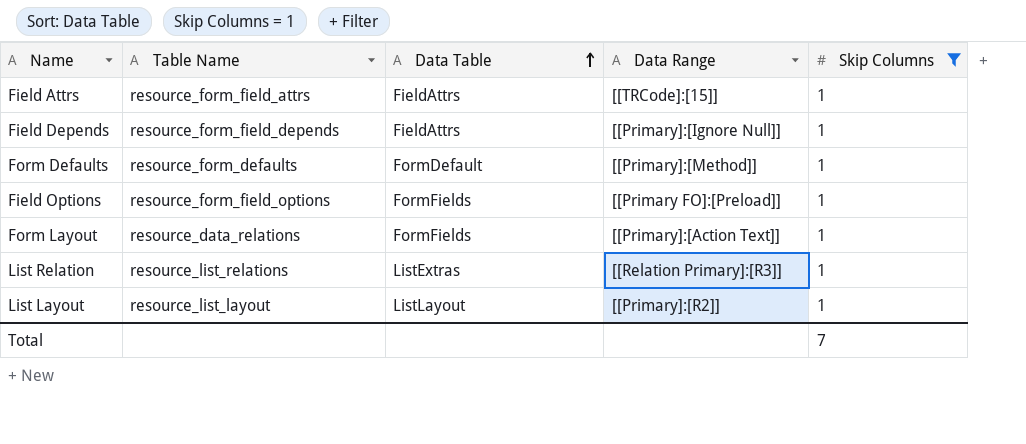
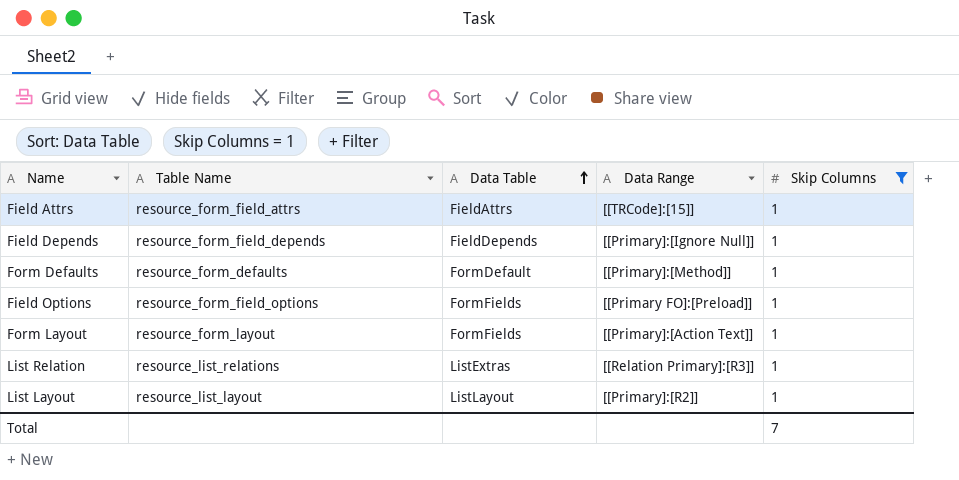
Field Depends | Data Table: FieldAttrs -> FieldDepends
Form Layout | Table Name: resource_data_relations -> resource_form_layout

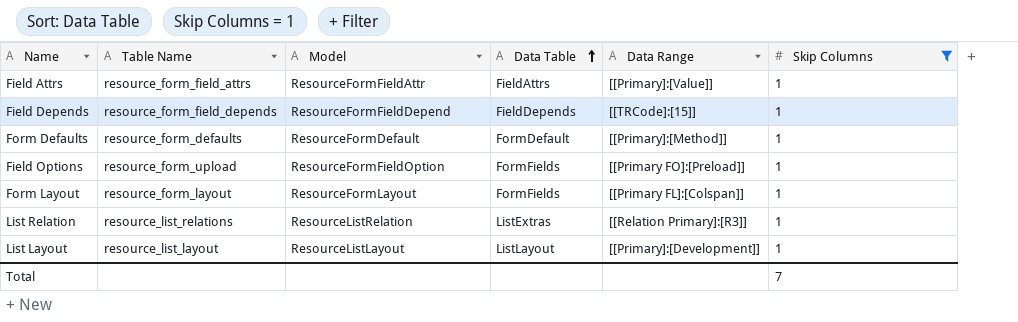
column Model | position: none -> 3
Field Attrs | Data Range: [[TRCode]:[15]] -> [[Primary]:[Value]]
Field Depends | Data Range: [[Primary]:[Ignore Null]] -> [[TRCode]:[15]]
Field Options | Table Name: resource_form_field_options -> resource_form_upload
Form Layout | Data Range: [[Primary]:[Action Text]] -> [[Primary FL]:[Colspan]]
List Layout | Data Range: [[Primary]:[R2]] -> [[Primary]:[Development]]

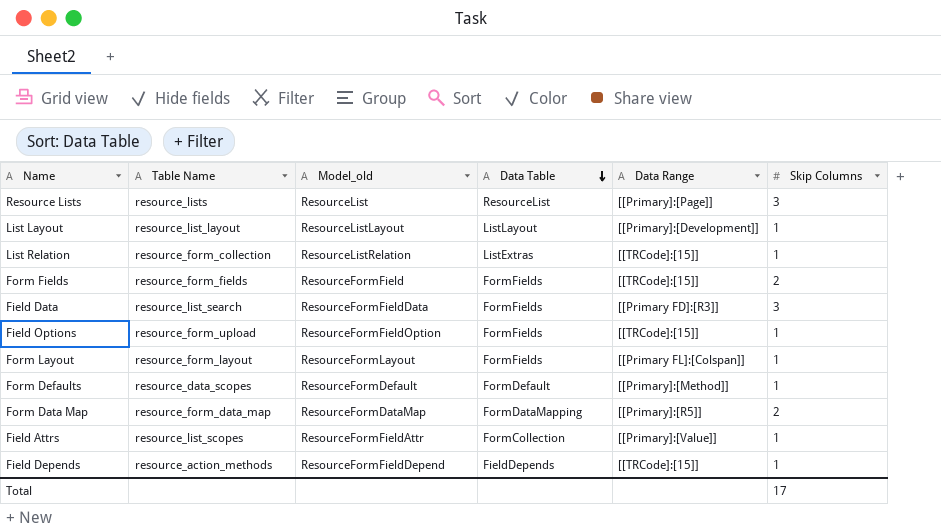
filter: Skip Columns = 1 -> none
row order: Data Table ascending -> Data Table descending
column name: Model -> Model_old
List Relation | Table Name: resource_list_relations -> resource_form_collection
List Relation | Data Range: [[Relation Primary]:[R3]] -> [[TRCode]:[15]]
Field Options | Data Range: [[Primary FO]:[Preload]] -> [[TRCode]:[15]]
Form Defaults | Table Name: resource_form_defaults -> resource_data_scopes
Field Attrs | Table Name: resource_form_field_attrs -> resource_list_scopes
Field Attrs | Data Table: FieldAttrs -> FormCollection
Field Depends | Table Name: resource_form_field_depends -> resource_action_methods
Total | Skip Columns: 7 -> 17

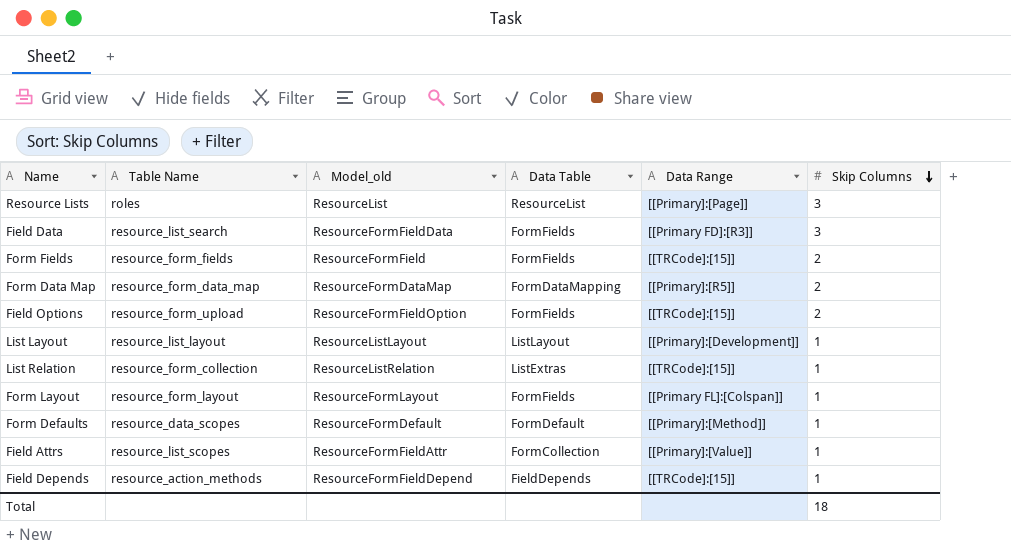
row order: Data Table descending -> Skip Columns descending
Resource Lists | Table Name: resource_lists -> roles
Field Options | Skip Columns: 1 -> 2
Total | Skip Columns: 17 -> 18

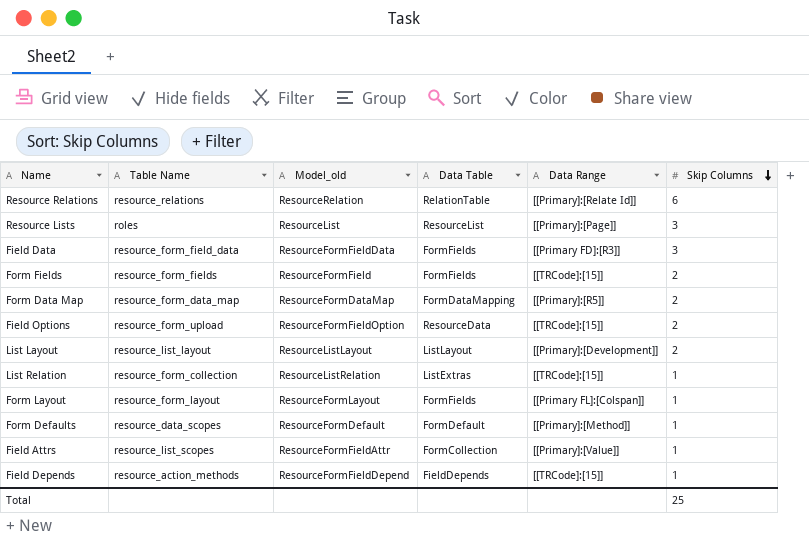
row Resource Relations: none -> resource_relations | ResourceRelation | RelationTable | [[Primary]:[Relate Id]] | 6
Field Data | Table Name: resource_list_search -> resource_form_field_data
Field Options | Data Table: FormFields -> ResourceData
List Layout | Skip Columns: 1 -> 2
Total | Skip Columns: 18 -> 25

